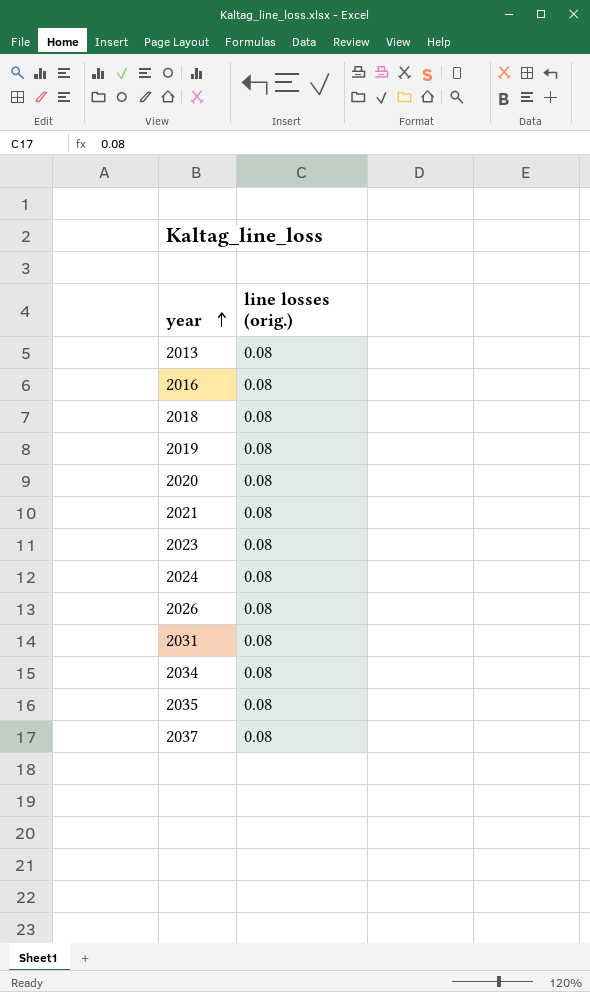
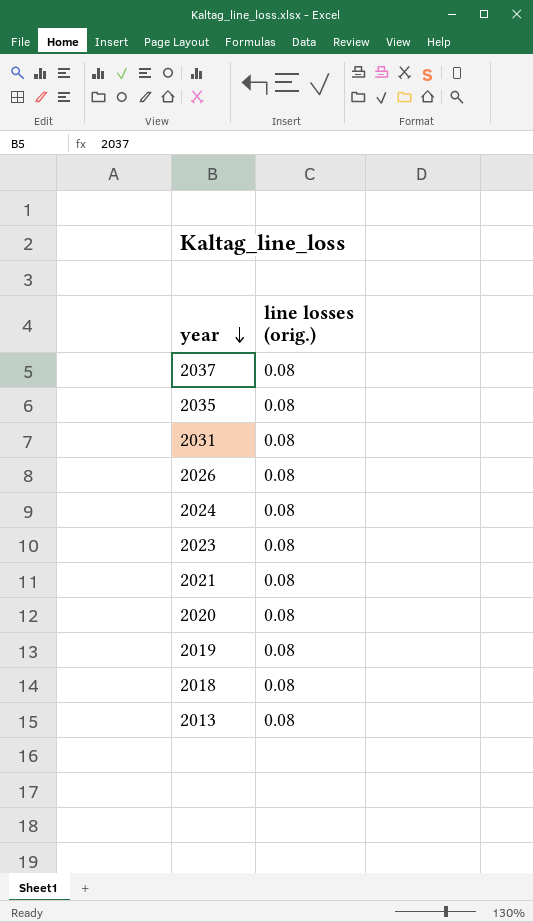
row order: year ascending -> year descending
row 2016: 0.08 -> none
row 2034: 0.08 -> none

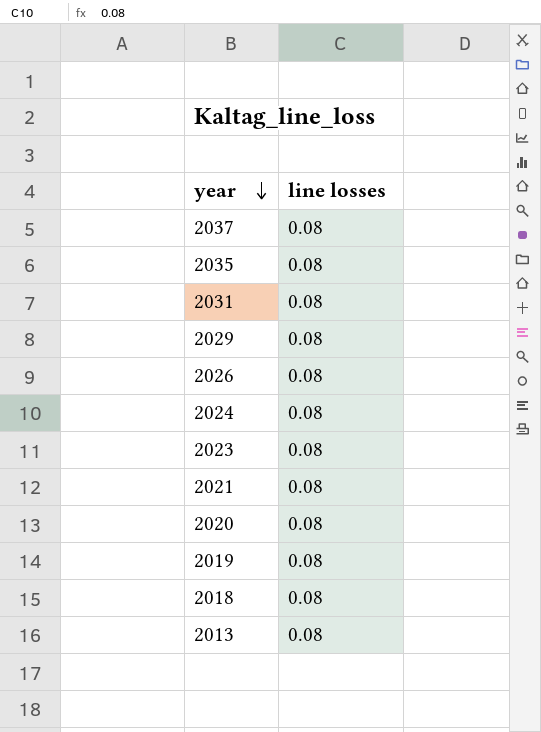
column name: line losses (orig.) -> line losses
row 2029: none -> 0.08

